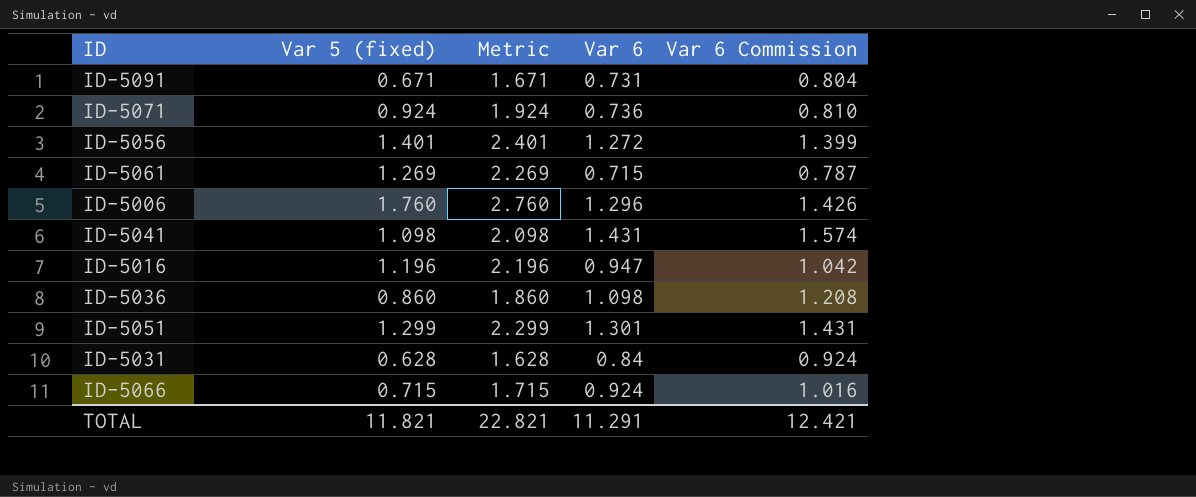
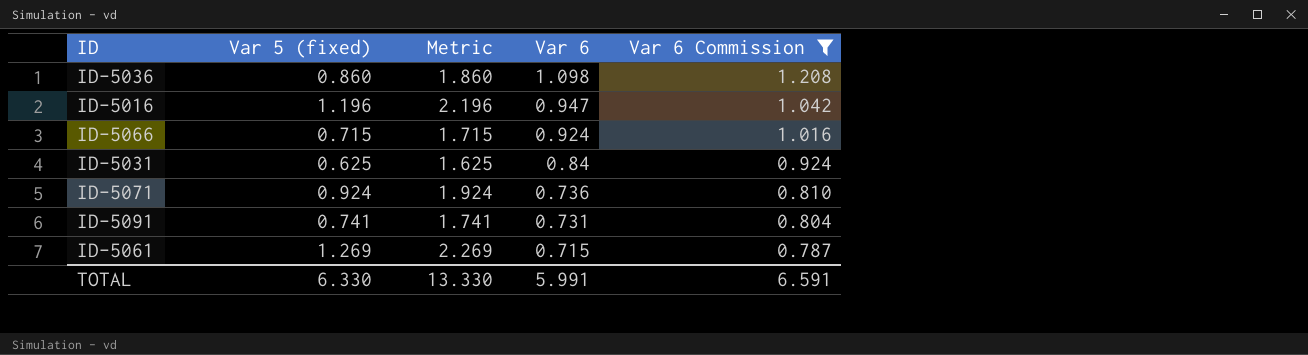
filter: none -> Var 6 Commission <= 1.208
row order: none -> Var 6 descending
ID-5031 | Var 5 (fixed): 0.628 -> 0.625
ID-5031 | Metric: 1.628 -> 1.625
ID-5091 | Var 5 (fixed): 0.671 -> 0.741
ID-5091 | Metric: 1.671 -> 1.741
TOTAL | Var 5 (fixed): 11.821 -> 6.330
TOTAL | Metric: 22.821 -> 13.330
TOTAL | Var 6: 11.291 -> 5.991
TOTAL | Var 6 Commission: 12.421 -> 6.591

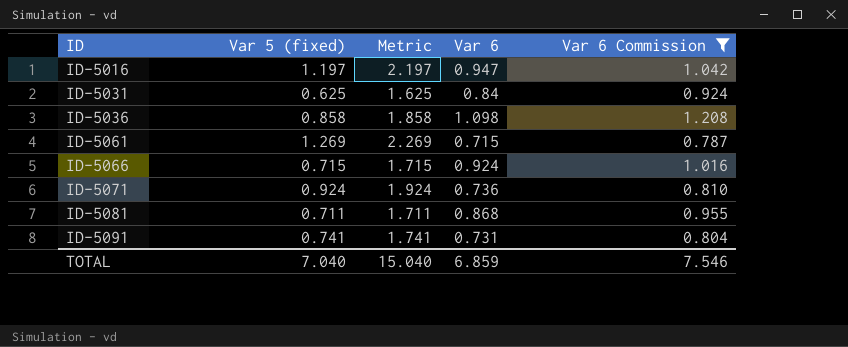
row order: Var 6 descending -> ID ascending
ID-5016 | Var 5 (fixed): 1.196 -> 1.197
ID-5016 | Metric: 2.196 -> 2.197
ID-5036 | Var 5 (fixed): 0.860 -> 0.858
ID-5036 | Metric: 1.860 -> 1.858
row ID-5081: none -> 0.711 | 1.711 | 0.868 | 0.955
TOTAL | Var 5 (fixed): 6.330 -> 7.040
TOTAL | Metric: 13.330 -> 15.040
TOTAL | Var 6: 5.991 -> 6.859
TOTAL | Var 6 Commission: 6.591 -> 7.546

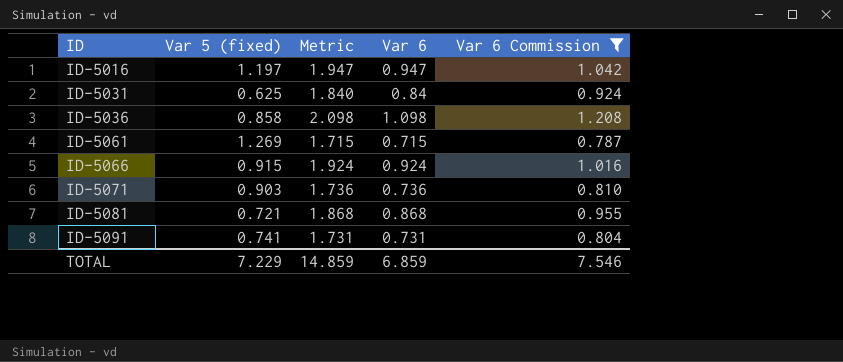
column Metric | formula: [Var 5 (fixed)] + 1 -> [Var 6] + 1
ID-5066 | Var 5 (fixed): 0.715 -> 0.915
ID-5071 | Var 5 (fixed): 0.924 -> 0.903
ID-5081 | Var 5 (fixed): 0.711 -> 0.721
TOTAL | Var 5 (fixed): 7.040 -> 7.229
TOTAL | Metric: 15.040 -> 14.859

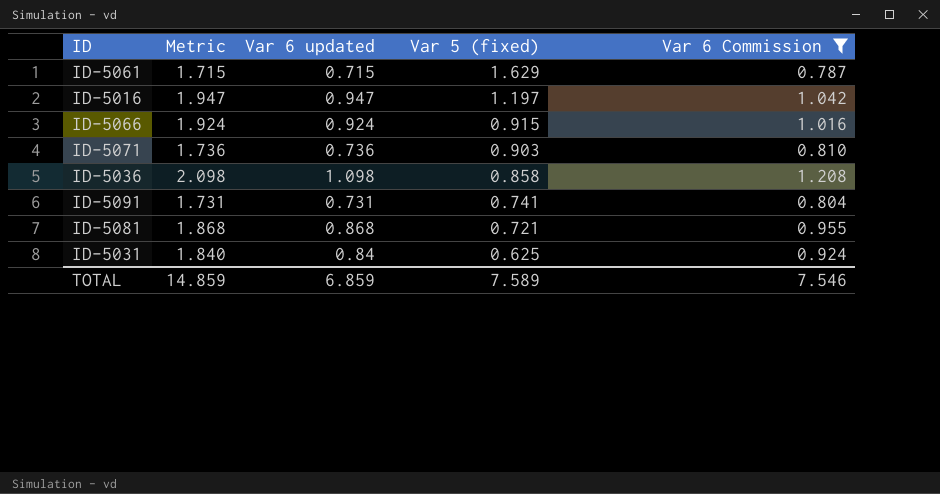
row order: ID ascending -> Var 5 (fixed) descending
column name: Var 6 -> Var 6 updated
column Var 5 (fixed) | position: 2 -> 4
ID-5061 | Var 5 (fixed): 1.269 -> 1.629
TOTAL | Var 5 (fixed): 7.229 -> 7.589

